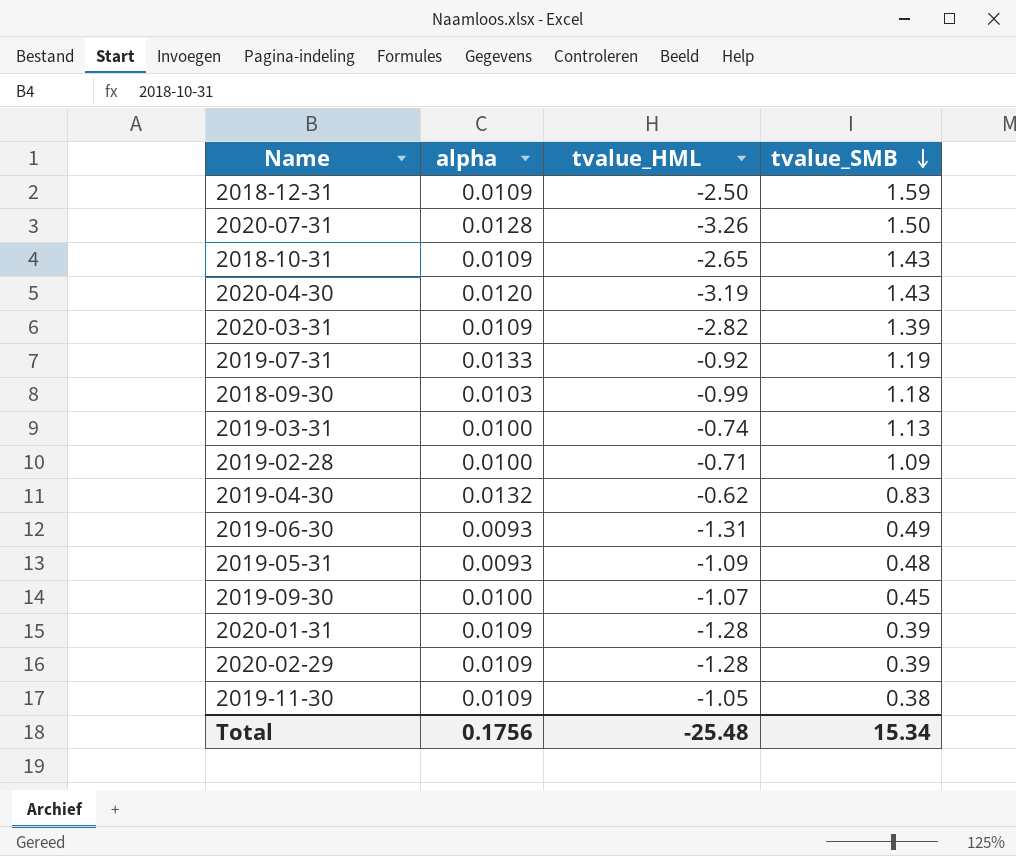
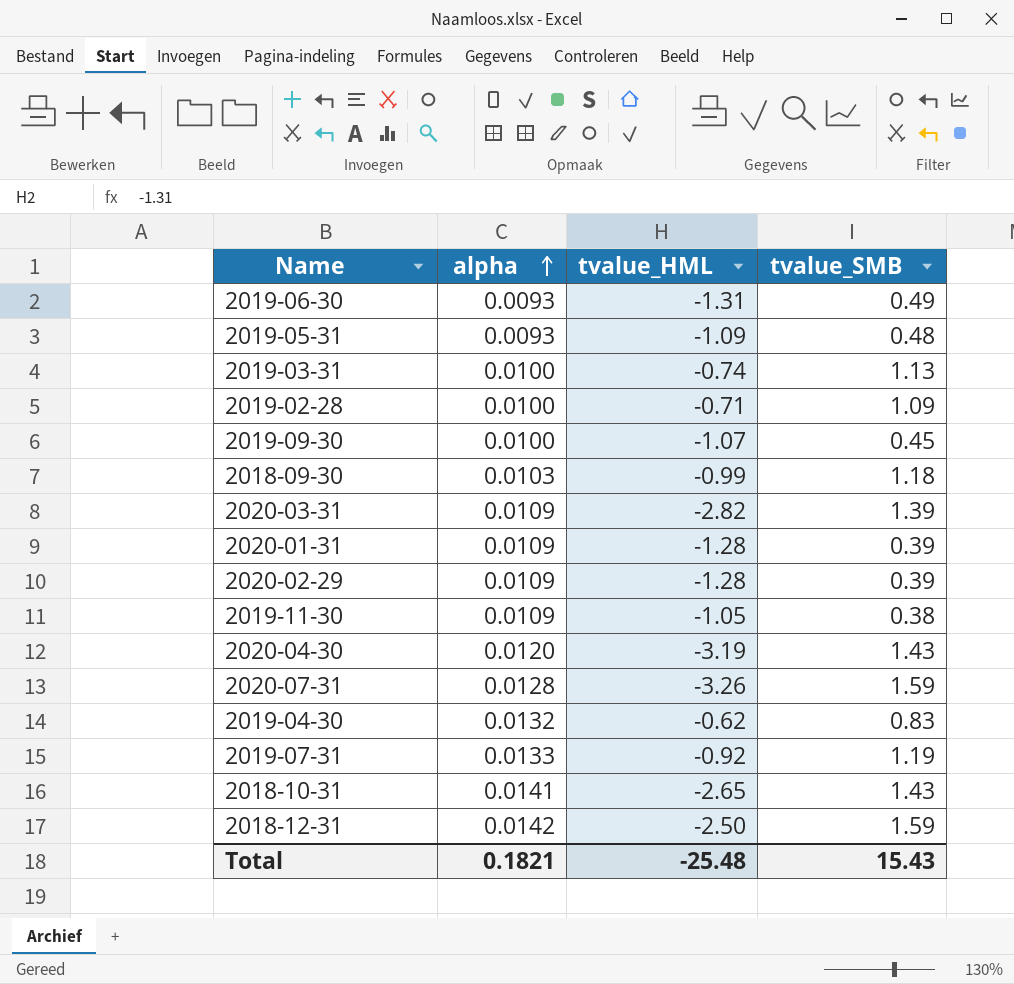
row order: tvalue_SMB descending -> alpha ascending
2020-07-31 | tvalue_SMB: 1.50 -> 1.59
2018-10-31 | alpha: 0.0109 -> 0.0141
2018-12-31 | alpha: 0.0109 -> 0.0142
Total | alpha: 0.1756 -> 0.1821
Total | tvalue_SMB: 15.34 -> 15.43

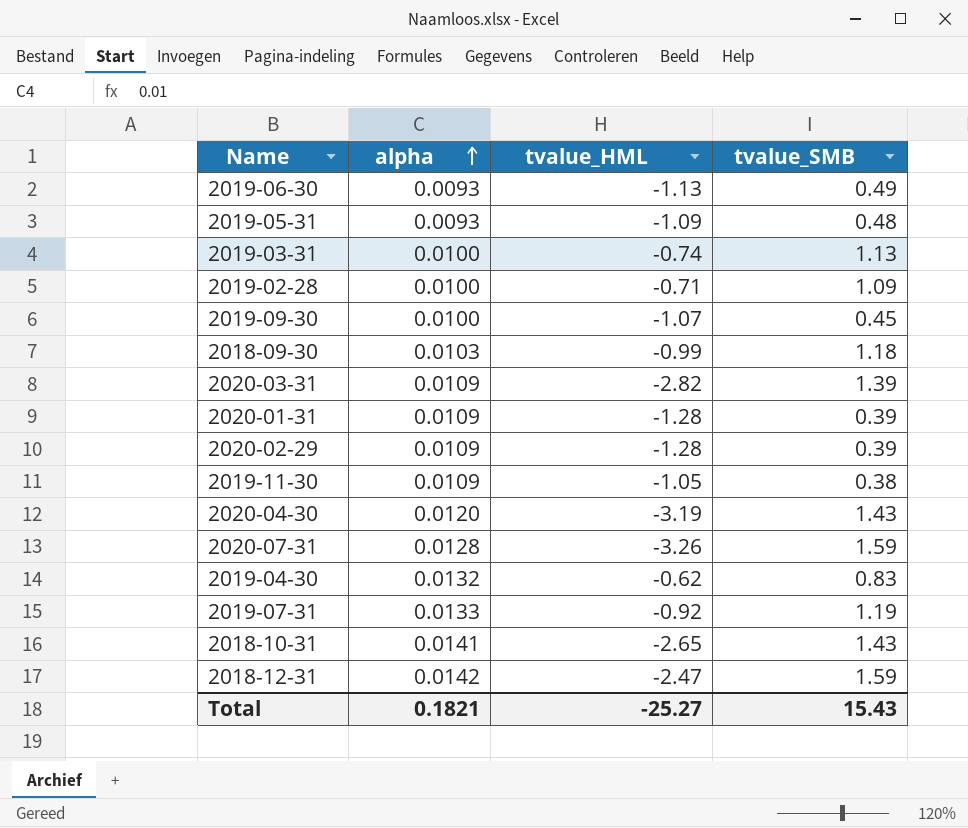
2019-06-30 | tvalue_HML: -1.31 -> -1.13
2018-12-31 | tvalue_HML: -2.50 -> -2.47
Total | tvalue_HML: -25.48 -> -25.27

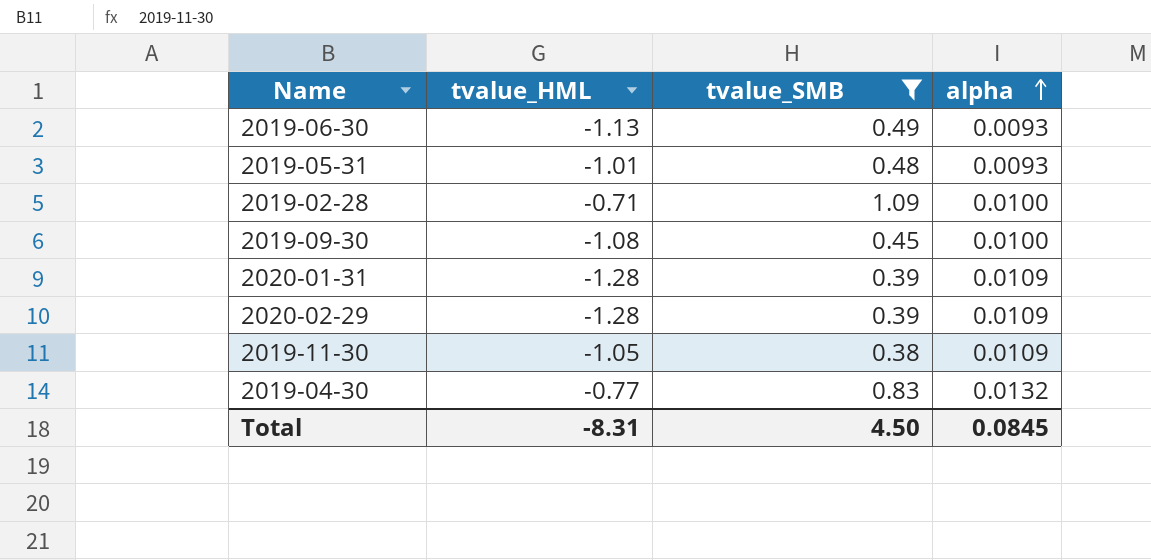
filter: none -> tvalue_SMB <= 1.09
column alpha | position: 2 -> 4
2019-05-31 | tvalue_HML: -1.09 -> -1.01
2019-09-30 | tvalue_HML: -1.07 -> -1.08
2019-04-30 | tvalue_HML: -0.62 -> -0.77
Total | tvalue_HML: -25.27 -> -8.31
Total | tvalue_SMB: 15.43 -> 4.50
Total | alpha: 0.1821 -> 0.0845

